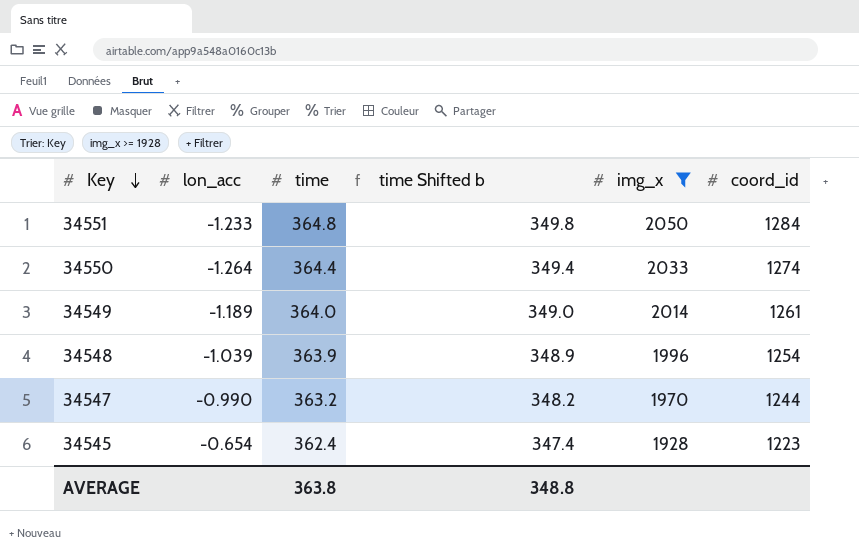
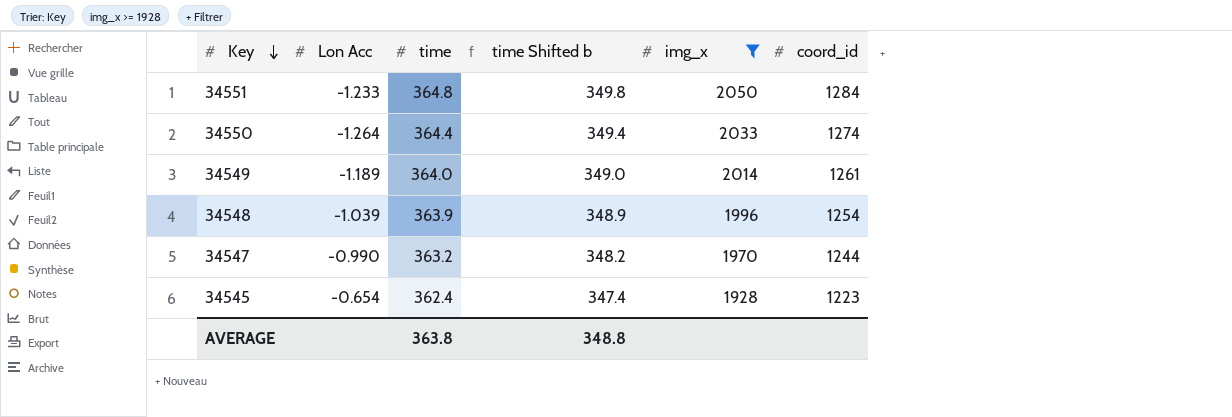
column name: lon_acc -> Lon Acc

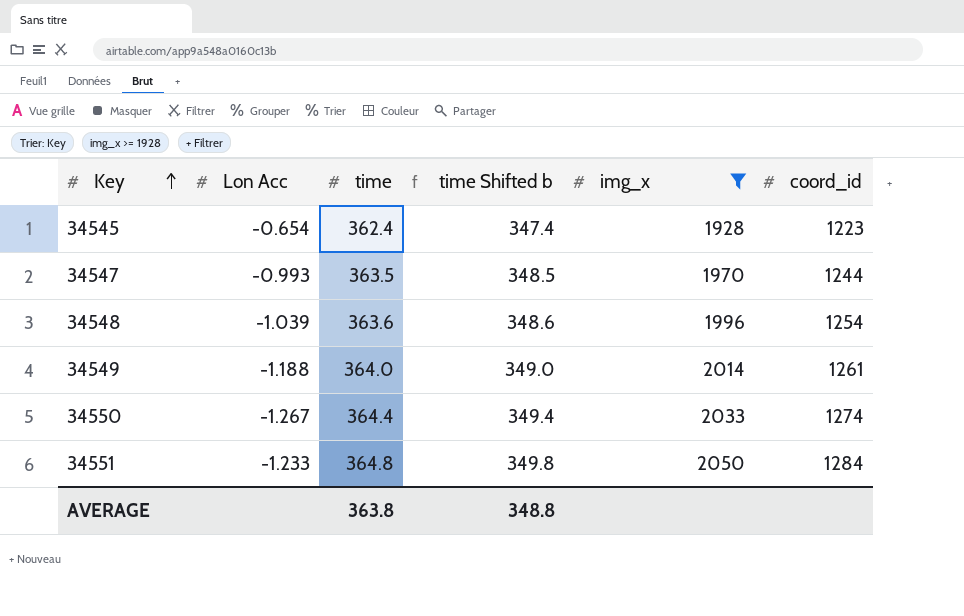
row order: Key descending -> Key ascending
34547 | Lon Acc: -0.990 -> -0.993
34547 | time: 363.2 -> 363.5
34547 | time Shifted b: 348.2 -> 348.5
34548 | time: 363.9 -> 363.6
34548 | time Shifted b: 348.9 -> 348.6
34549 | Lon Acc: -1.189 -> -1.188
34550 | Lon Acc: -1.264 -> -1.267

